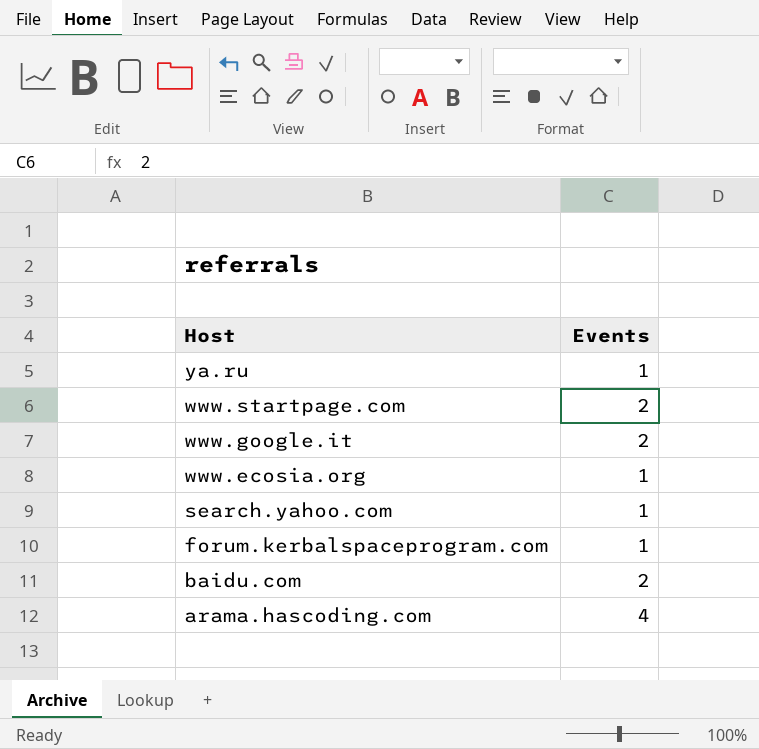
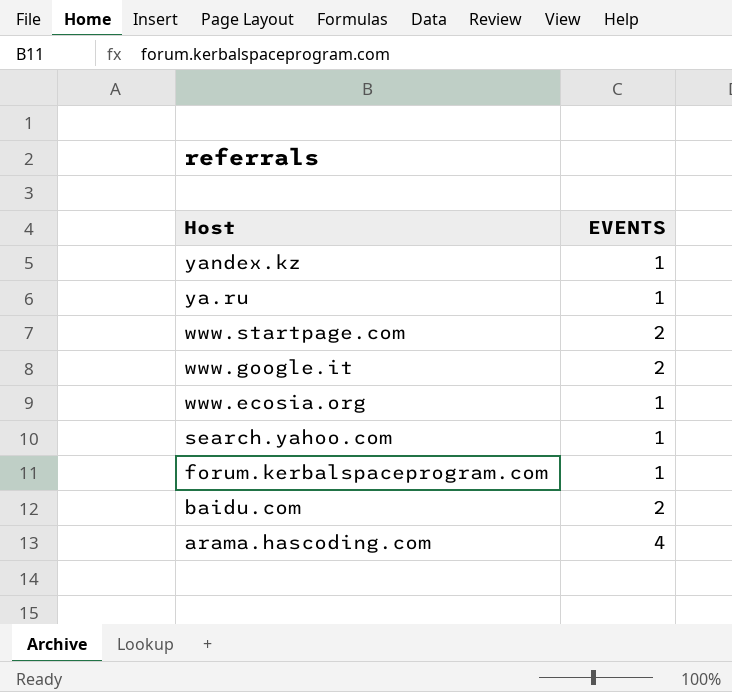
column name: Events -> EVENTS
row yandex.kz: none -> 1

